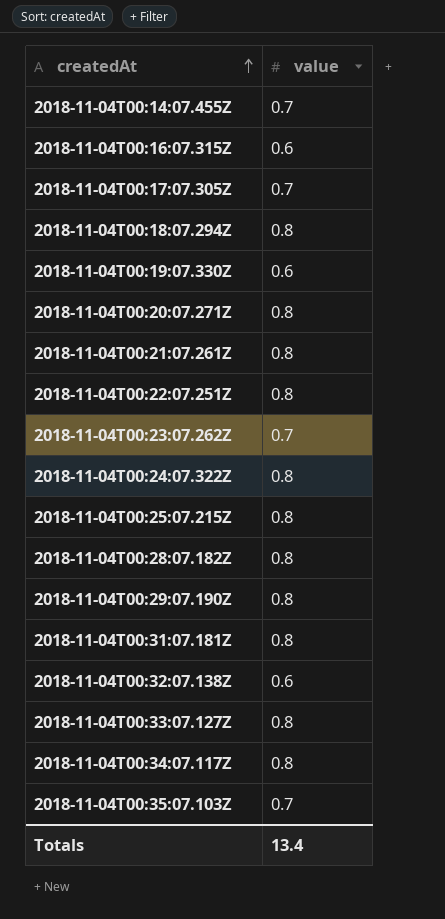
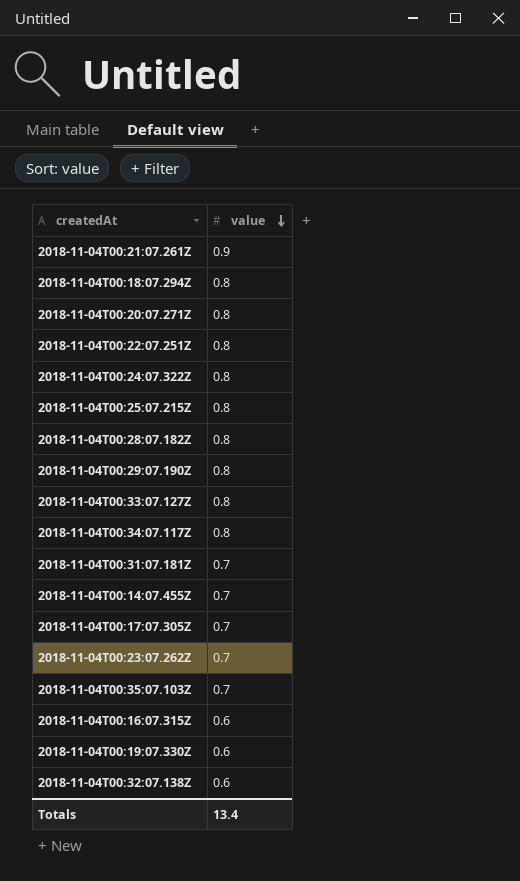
row order: createdAt ascending -> value descending
2018-11-04T00:21:07.261Z | value: 0.8 -> 0.9
2018-11-04T00:31:07.181Z | value: 0.8 -> 0.7

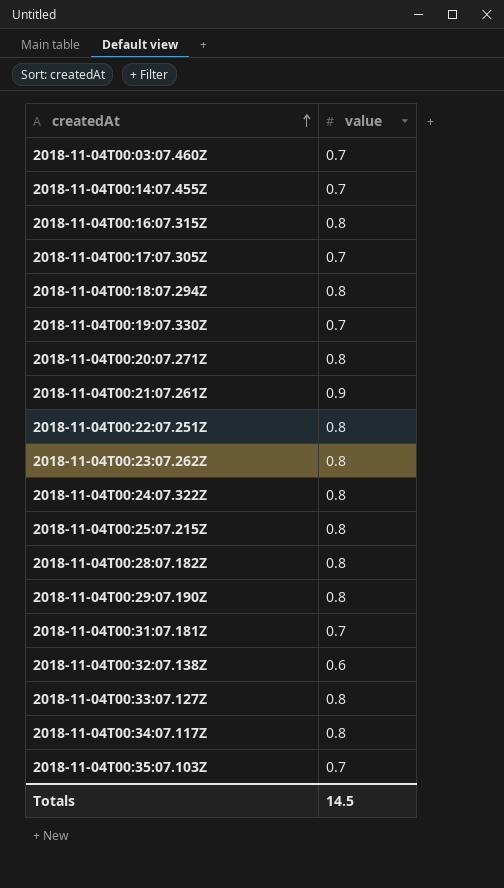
row order: value descending -> createdAt ascending
row 2018-11-04T00:03:07.460Z: none -> 0.7
2018-11-04T00:16:07.315Z | value: 0.6 -> 0.8
2018-11-04T00:19:07.330Z | value: 0.6 -> 0.7
2018-11-04T00:23:07.262Z | value: 0.7 -> 0.8
Totals | value: 13.4 -> 14.5

